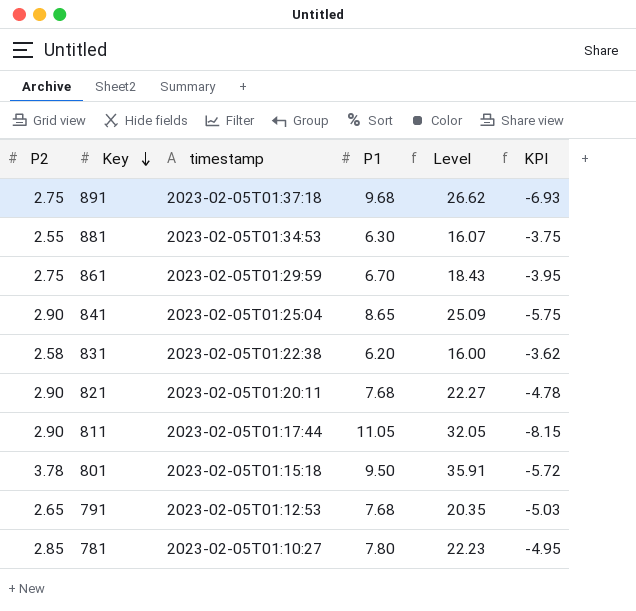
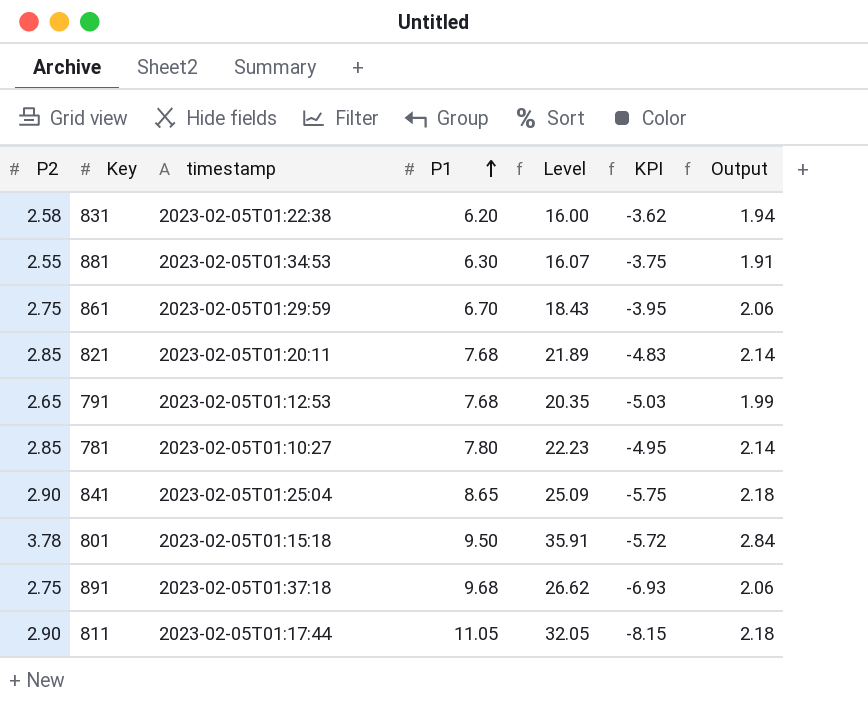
row order: Key descending -> P1 ascending
column Output | formula: none -> [P2] * 0.75
821 | P2: 2.90 -> 2.85
821 | Level: 22.27 -> 21.89
821 | KPI: -4.78 -> -4.83

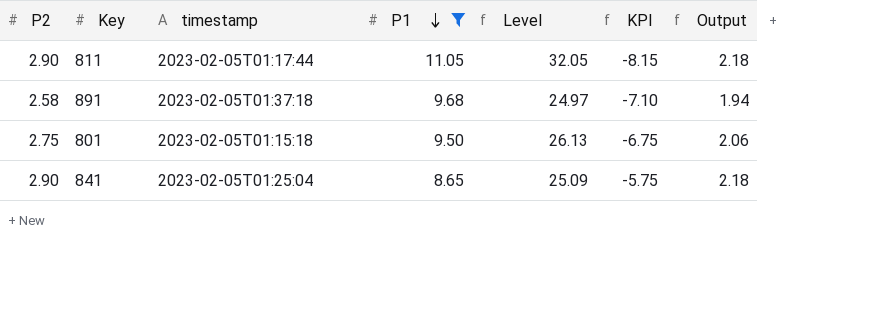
filter: none -> P1 >= 8.65
row order: P1 ascending -> P1 descending
891 | P2: 2.75 -> 2.58
891 | Level: 26.62 -> 24.97
891 | KPI: -6.93 -> -7.10
891 | Output: 2.06 -> 1.94
801 | P2: 3.78 -> 2.75
801 | Level: 35.91 -> 26.13
801 | KPI: -5.72 -> -6.75
801 | Output: 2.84 -> 2.06

